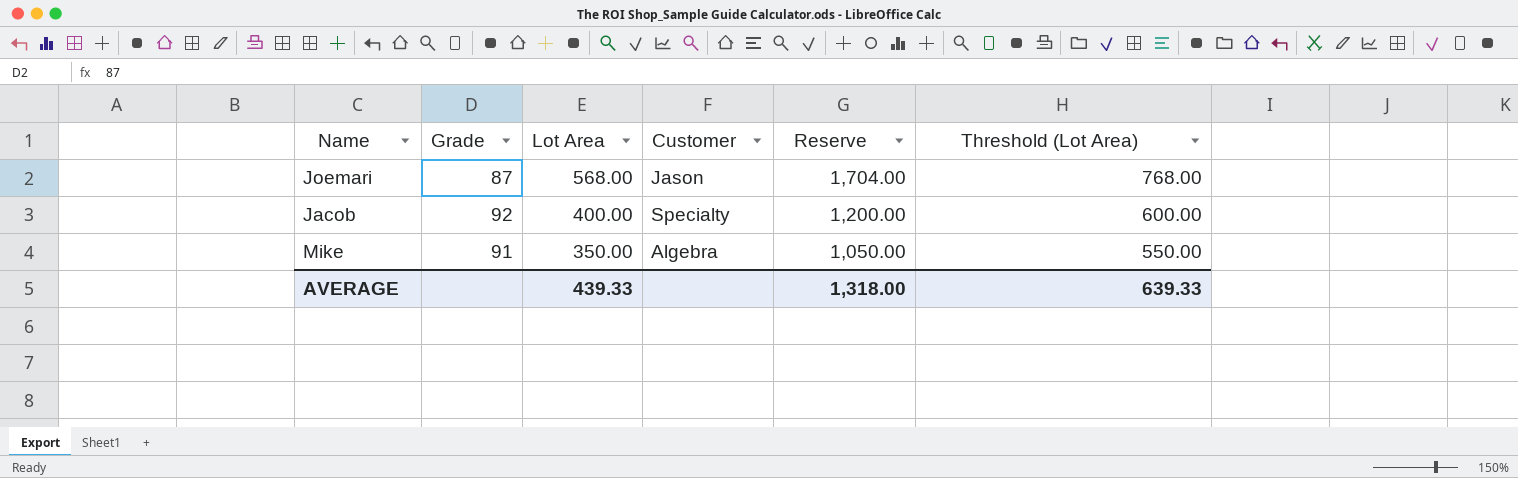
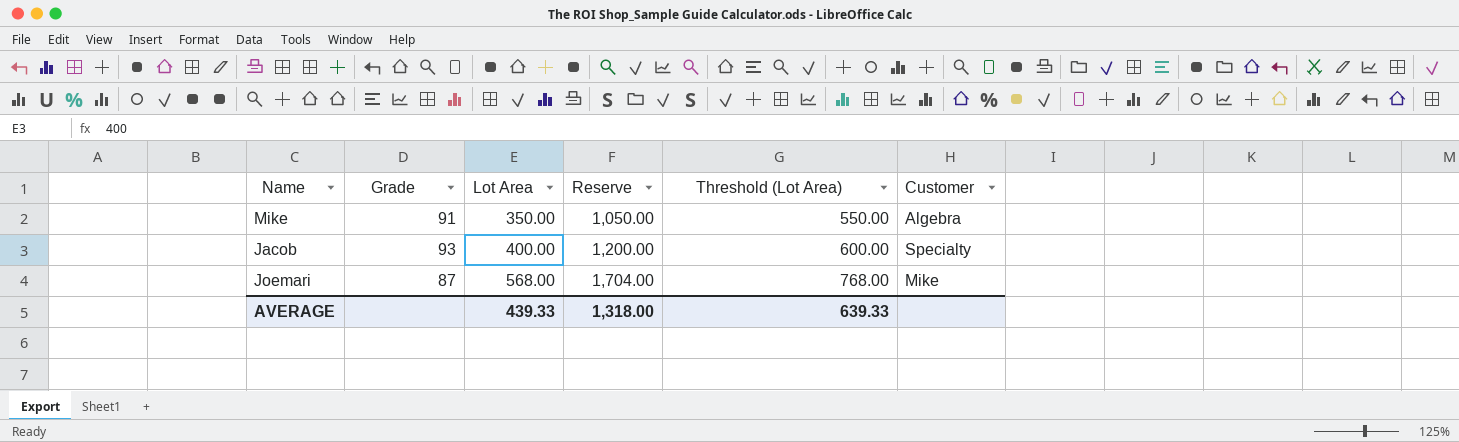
row order: Lot Area descending -> Lot Area ascending
column Customer | position: 4 -> 6
Jacob | Grade: 92 -> 93
Joemari | Customer: Jason -> Mike

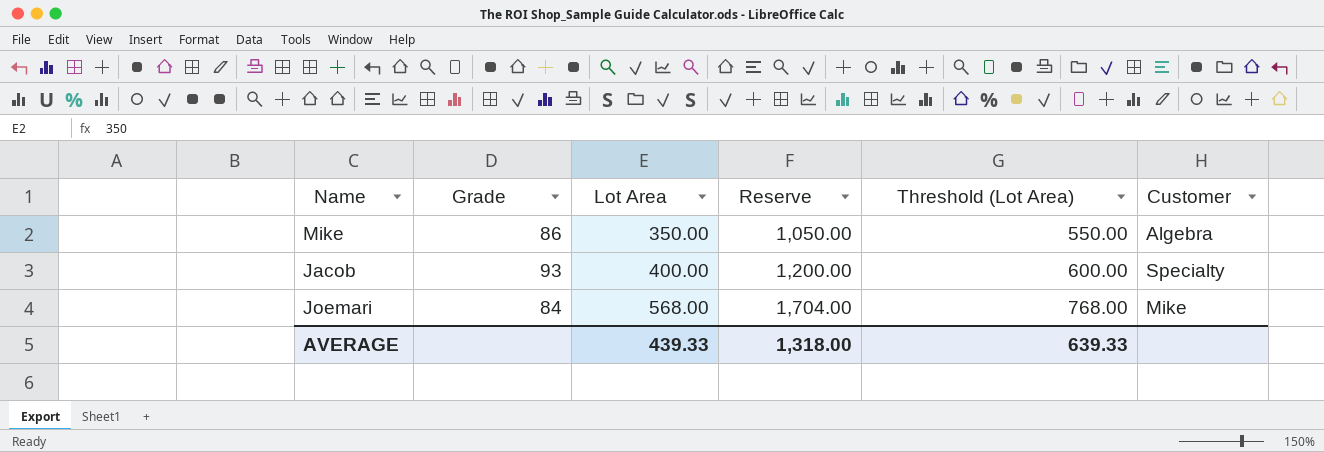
Mike | Grade: 91 -> 86
Joemari | Grade: 87 -> 84

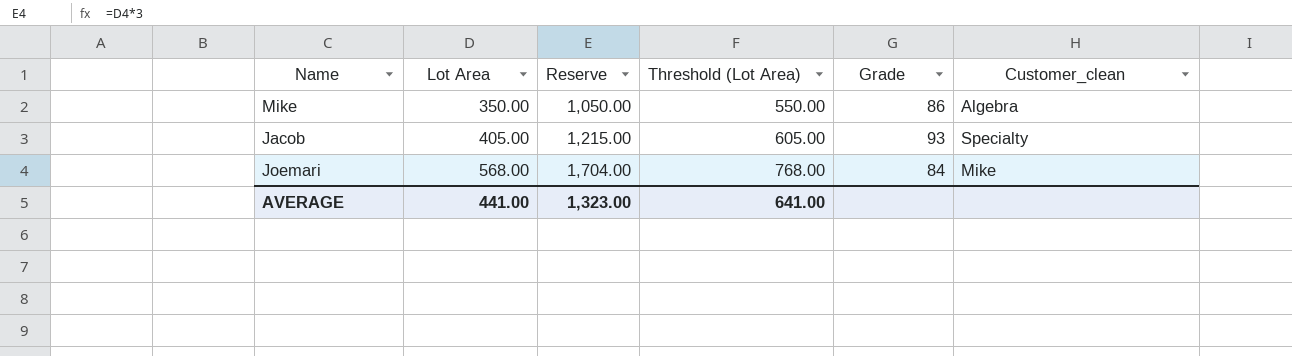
column Grade | position: 2 -> 5
column name: Customer -> Customer_clean
Jacob | Lot Area: 400.00 -> 405.00
Jacob | Reserve: 1,200.00 -> 1,215.00
Jacob | Threshold (Lot Area): 600.00 -> 605.00
AVERAGE | Lot Area: 439.33 -> 441.00
AVERAGE | Reserve: 1,318.00 -> 1,323.00
AVERAGE | Threshold (Lot Area): 639.33 -> 641.00

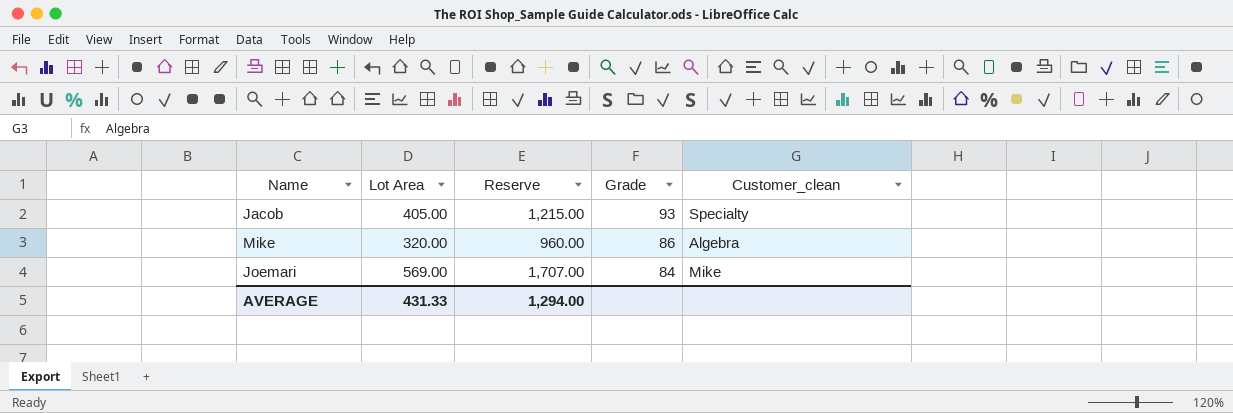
row order: Lot Area ascending -> Grade descending
column Threshold (Lot Area) | formula: [Lot Area] + 200 -> none
Mike | Lot Area: 350.00 -> 320.00
Mike | Reserve: 1,050.00 -> 960.00
Joemari | Lot Area: 568.00 -> 569.00
Joemari | Reserve: 1,704.00 -> 1,707.00
AVERAGE | Lot Area: 441.00 -> 431.33
AVERAGE | Reserve: 1,323.00 -> 1,294.00

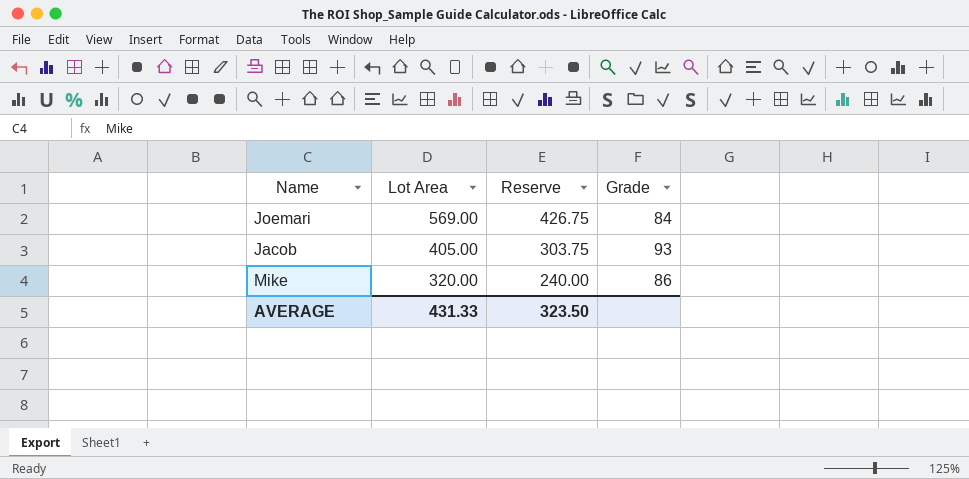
row order: Grade descending -> Lot Area descending
column Customer_clean | position: 5 -> none
column Reserve | formula: [Lot Area] * 3 -> [Lot Area] * 0.75
AVERAGE | Reserve: 1,294.00 -> 323.50

